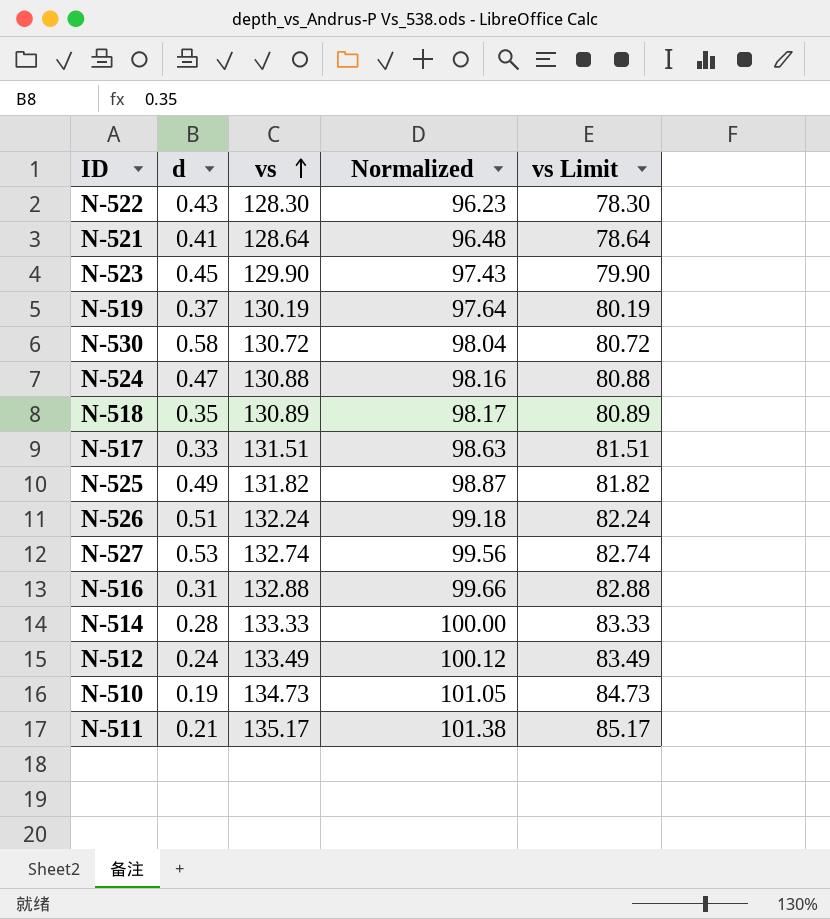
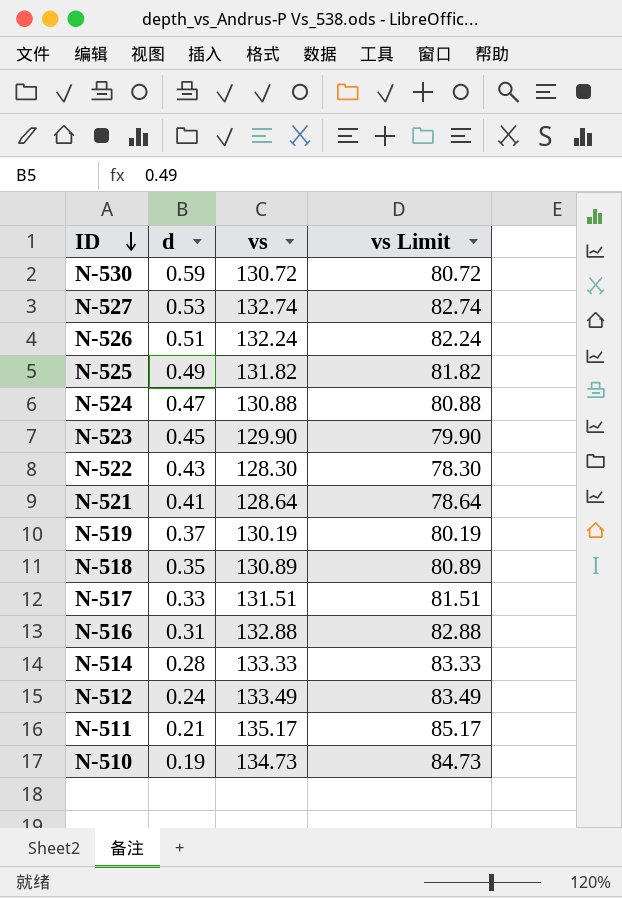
row order: vs ascending -> ID descending
column Normalized | formula: [vs] * 0.75 -> none
N-530 | d: 0.58 -> 0.59

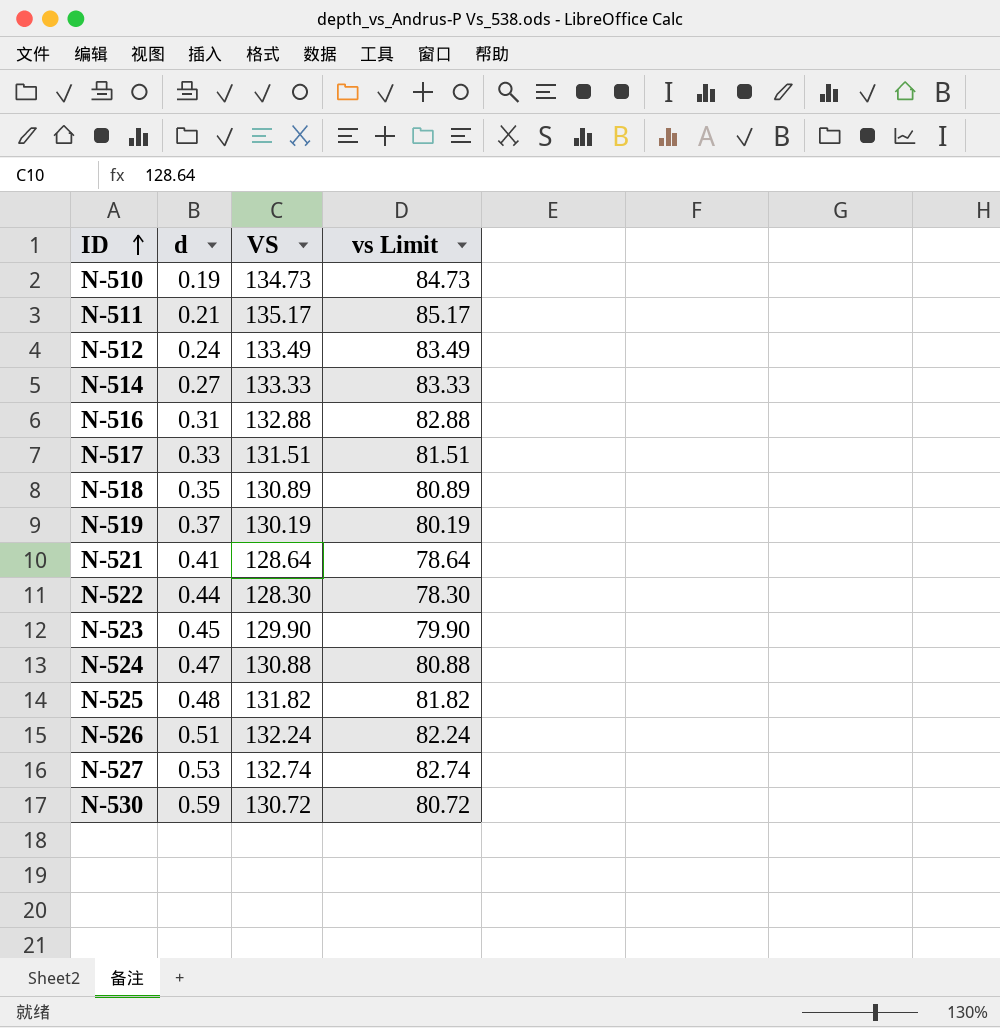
row order: ID descending -> ID ascending
column name: vs -> VS
N-514 | d: 0.28 -> 0.27
N-522 | d: 0.43 -> 0.44
N-525 | d: 0.49 -> 0.48

